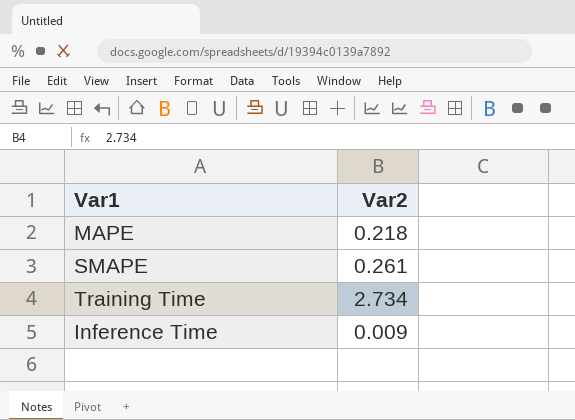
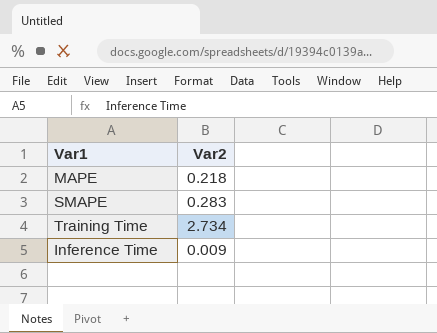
SMAPE | Var2: 0.261 -> 0.283

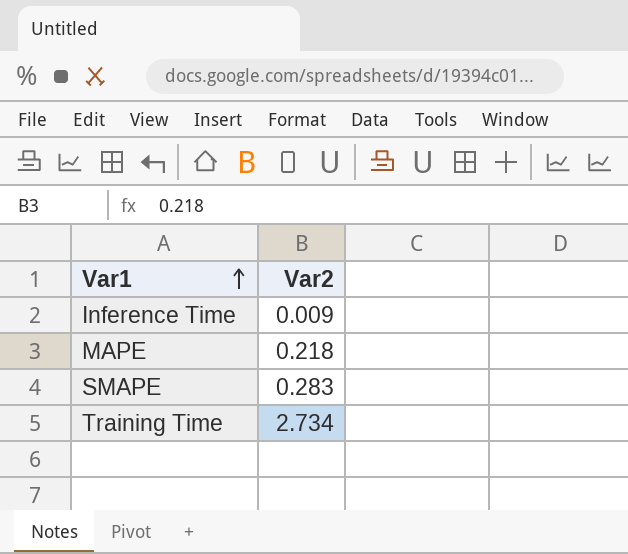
row order: none -> Var1 ascending

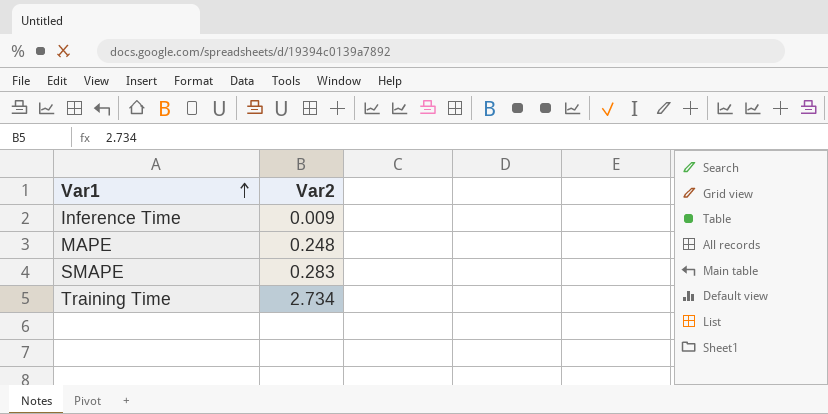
MAPE | Var2: 0.218 -> 0.248

